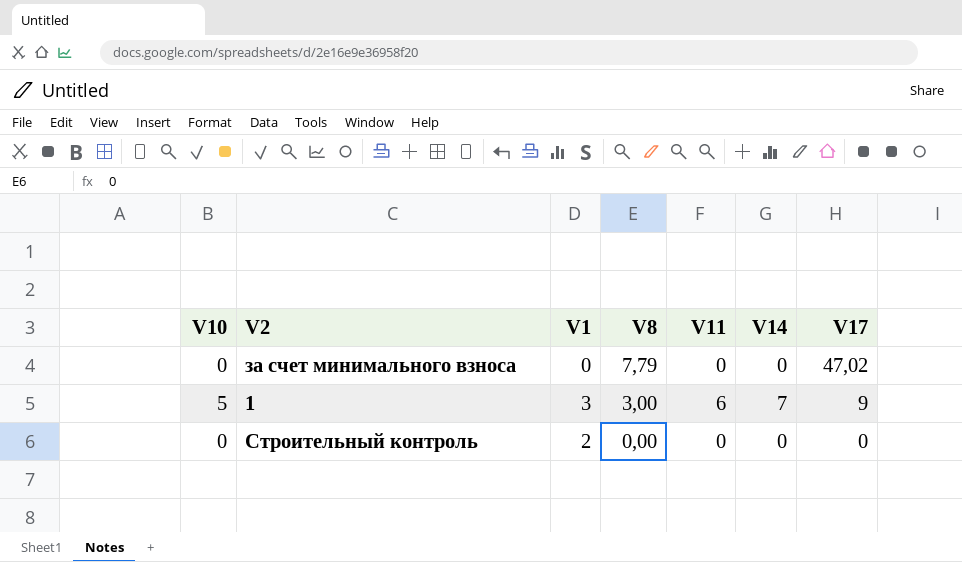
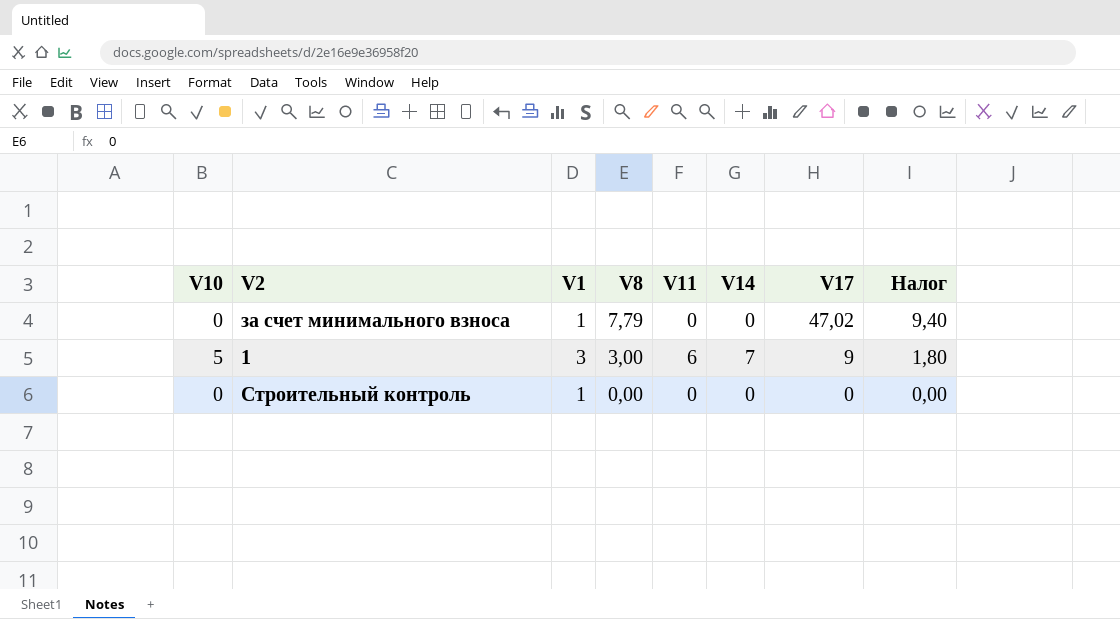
column Налог | formula: none -> [V17] * 0,2
за счет минимального взноса | V1: 0 -> 1
Строительный контроль | V1: 2 -> 1

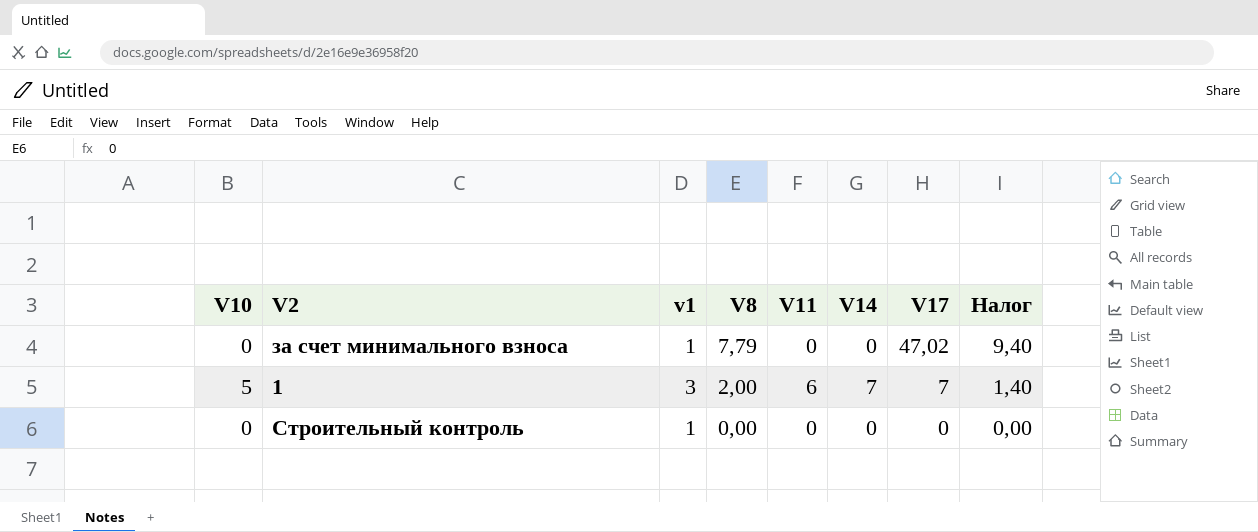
column name: V1 -> v1
1 | V8: 3,00 -> 2,00
1 | V17: 9 -> 7
1 | Налог: 1,80 -> 1,40

